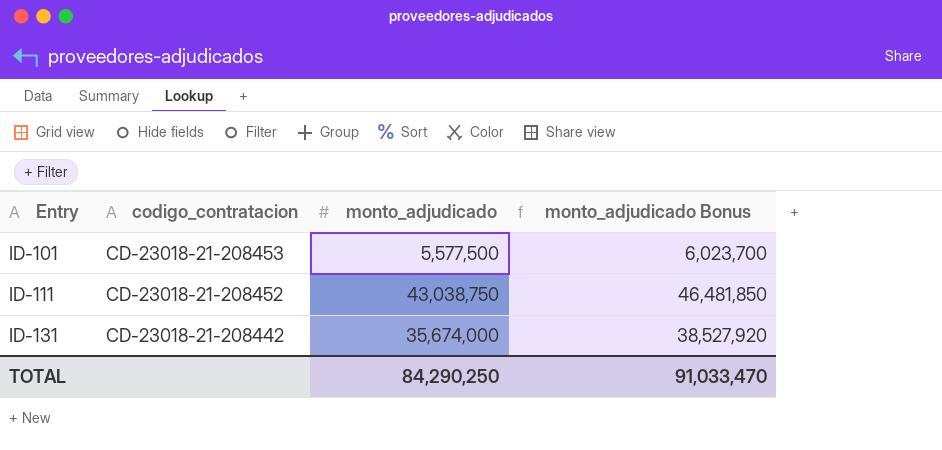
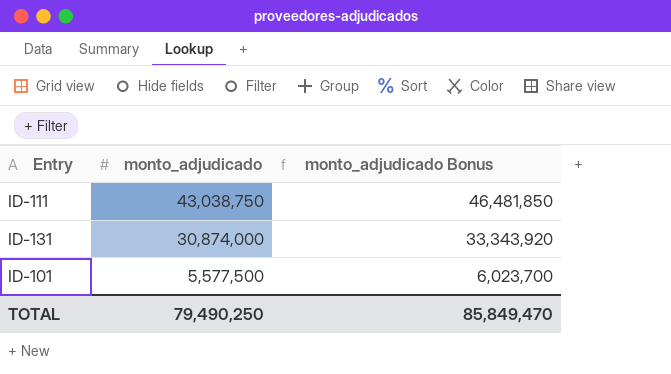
row order: Entry ascending -> monto_adjudicado descending
column codigo_contratacion | position: 2 -> none
ID-131 | monto_adjudicado: 35,674,000 -> 30,874,000
ID-131 | monto_adjudicado Bonus: 38,527,920 -> 33,343,920
TOTAL | monto_adjudicado: 84,290,250 -> 79,490,250
TOTAL | monto_adjudicado Bonus: 91,033,470 -> 85,849,470

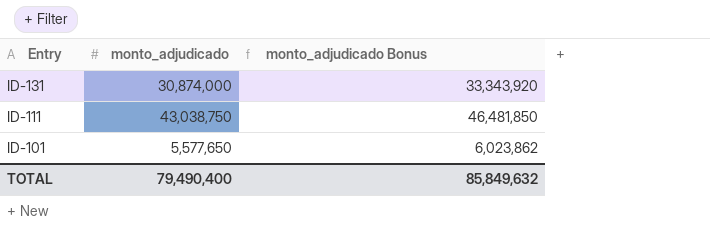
row order: monto_adjudicado descending -> Entry descending
ID-101 | monto_adjudicado: 5,577,500 -> 5,577,650
ID-101 | monto_adjudicado Bonus: 6,023,700 -> 6,023,862
TOTAL | monto_adjudicado: 79,490,250 -> 79,490,400
TOTAL | monto_adjudicado Bonus: 85,849,470 -> 85,849,632

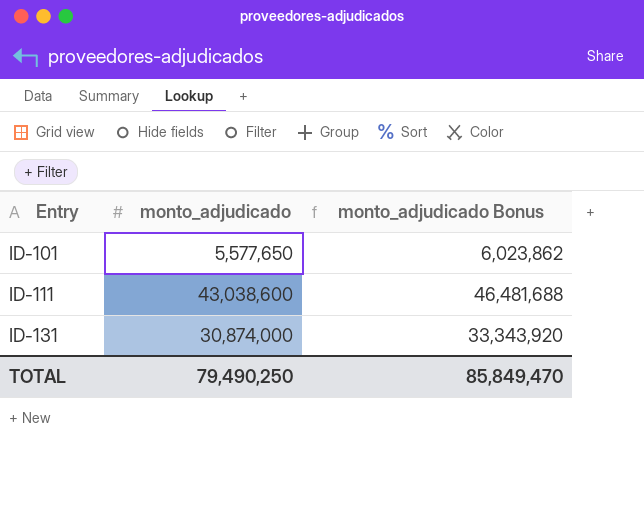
row order: Entry descending -> Entry ascending
ID-111 | monto_adjudicado: 43,038,750 -> 43,038,600
ID-111 | monto_adjudicado Bonus: 46,481,850 -> 46,481,688
TOTAL | monto_adjudicado: 79,490,400 -> 79,490,250
TOTAL | monto_adjudicado Bonus: 85,849,632 -> 85,849,470

